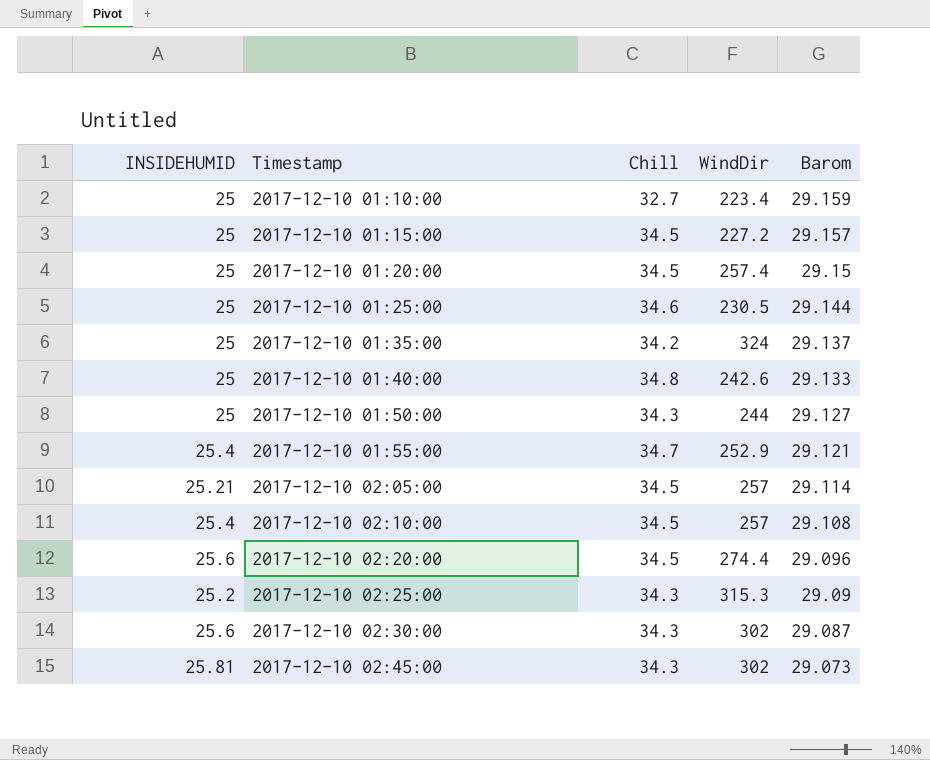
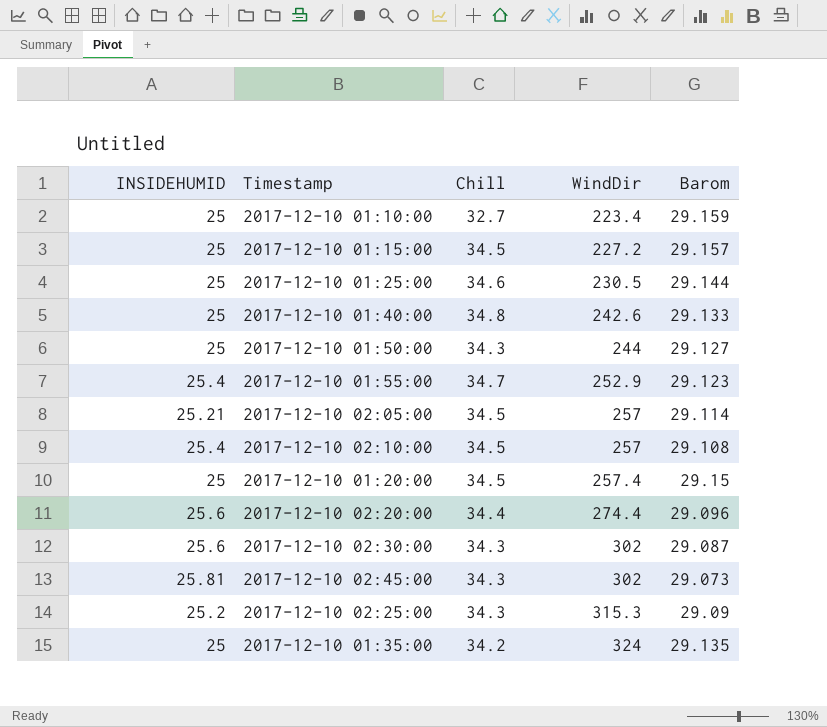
row order: Timestamp ascending -> WindDir ascending
2017-12-10 01:55:00 | Barom: 29.121 -> 29.123
2017-12-10 02:20:00 | Chill: 34.5 -> 34.4
2017-12-10 01:35:00 | Barom: 29.137 -> 29.135

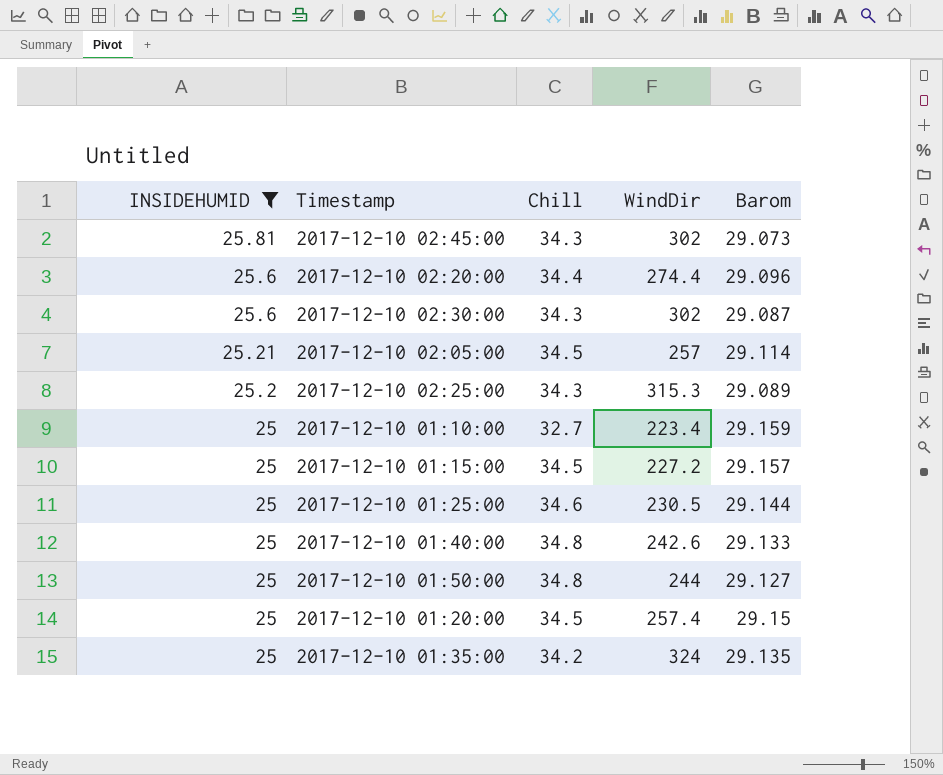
filter: none -> INSIDEHUMID != 25.4
row order: WindDir ascending -> INSIDEHUMID descending
2017-12-10 02:25:00 | Barom: 29.09 -> 29.089
2017-12-10 01:50:00 | Chill: 34.3 -> 34.8

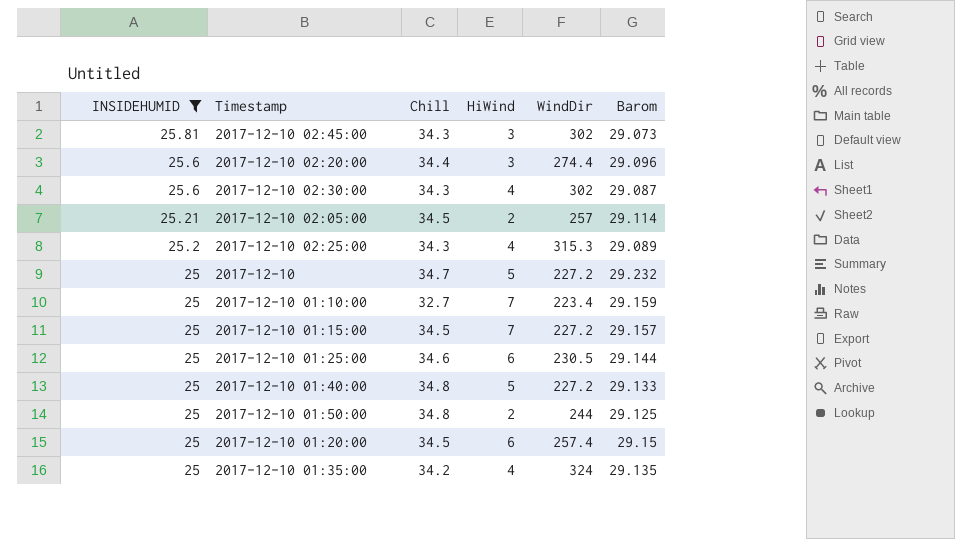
column HiWind | position: none -> 4
row 2017-12-10: none -> 25 | 34.7 | 5 | 227.2 | 29.232
2017-12-10 01:40:00 | WindDir: 242.6 -> 227.2
2017-12-10 01:50:00 | Barom: 29.127 -> 29.125

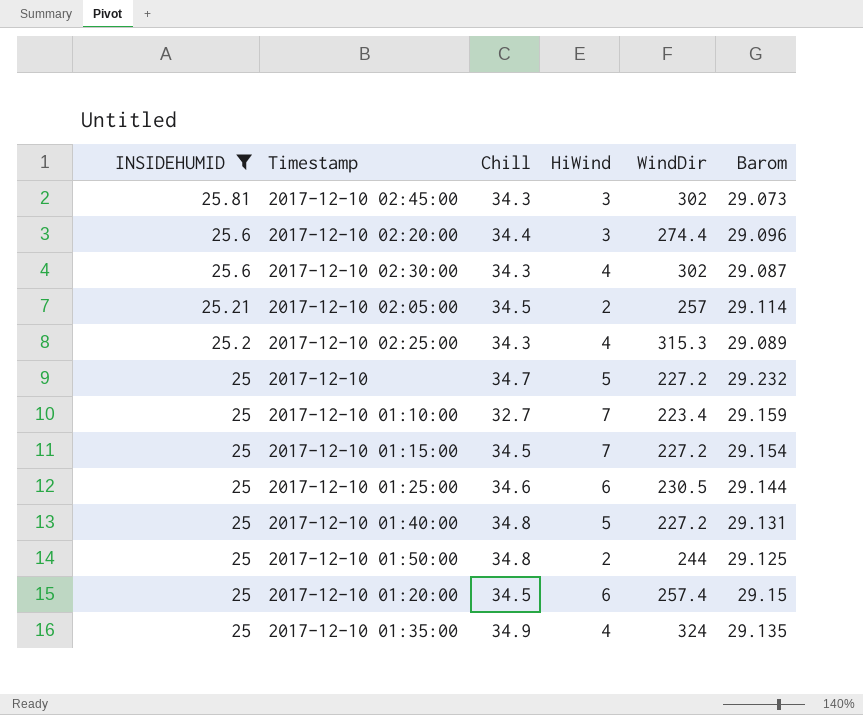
2017-12-10 01:15:00 | Barom: 29.157 -> 29.154
2017-12-10 01:40:00 | Barom: 29.133 -> 29.131
2017-12-10 01:35:00 | Chill: 34.2 -> 34.9

